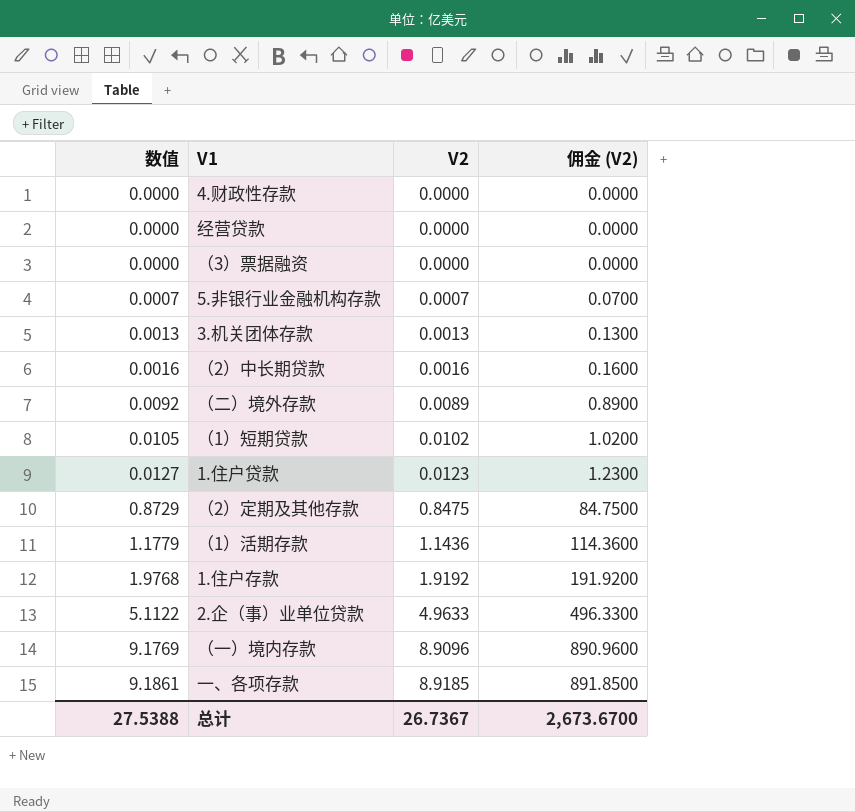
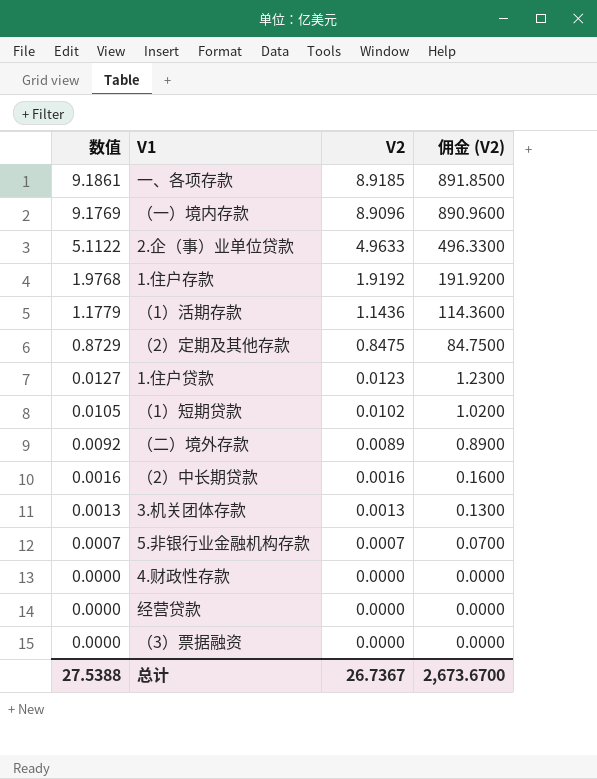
row order: 数值 ascending -> 数值 descending

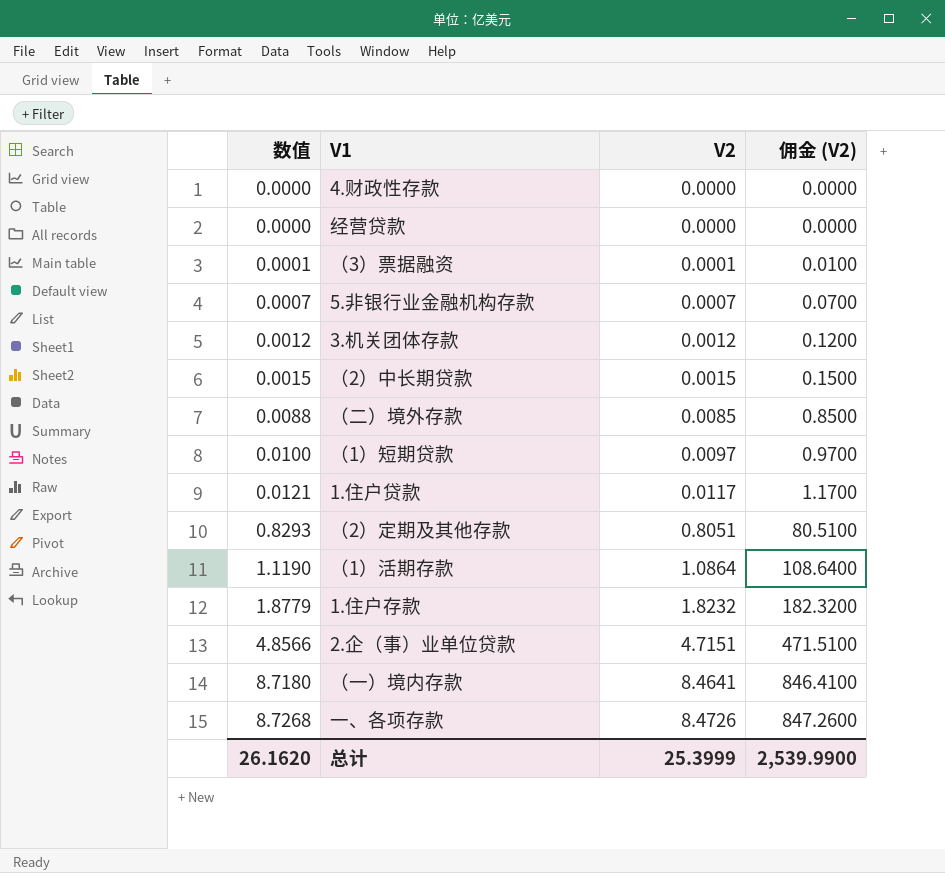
row order: 数值 descending -> 数值 ascending
（3）票据融资 | 数值: 0.0000 -> 0.0001
（3）票据融资 | V2: 0.0000 -> 0.0001
（3）票据融资 | 佣金 (V2): 0.0000 -> 0.0100
3.机关团体存款 | 数值: 0.0013 -> 0.0012
3.机关团体存款 | V2: 0.0013 -> 0.0012
3.机关团体存款 | 佣金 (V2): 0.1300 -> 0.1200
（2）中长期贷款 | 数值: 0.0016 -> 0.0015
（2）中长期贷款 | V2: 0.0016 -> 0.0015
（2）中长期贷款 | 佣金 (V2): 0.1600 -> 0.1500
（二）境外存款 | 数值: 0.0092 -> 0.0088
（二）境外存款 | V2: 0.0089 -> 0.0085
（二）境外存款 | 佣金 (V2): 0.8900 -> 0.8500
（1）短期贷款 | 数值: 0.0105 -> 0.0100
（1）短期贷款 | V2: 0.0102 -> 0.0097
（1）短期贷款 | 佣金 (V2): 1.0200 -> 0.9700
1.住户贷款 | 数值: 0.0127 -> 0.0121
1.住户贷款 | V2: 0.0123 -> 0.0117
1.住户贷款 | 佣金 (V2): 1.2300 -> 1.1700
（2）定期及其他存款 | 数值: 0.8729 -> 0.8293
（2）定期及其他存款 | V2: 0.8475 -> 0.8051
（2）定期及其他存款 | 佣金 (V2): 84.7500 -> 80.5100
（1）活期存款 | 数值: 1.1779 -> 1.1190
（1）活期存款 | V2: 1.1436 -> 1.0864
（1）活期存款 | 佣金 (V2): 114.3600 -> 108.6400
1.住户存款 | 数值: 1.9768 -> 1.8779
1.住户存款 | V2: 1.9192 -> 1.8232
1.住户存款 | 佣金 (V2): 191.9200 -> 182.3200
2.企（事）业单位贷款 | 数值: 5.1122 -> 4.8566
2.企（事）业单位贷款 | V2: 4.9633 -> 4.7151
2.企（事）业单位贷款 | 佣金 (V2): 496.3300 -> 471.5100
（一）境内存款 | 数值: 9.1769 -> 8.7180
（一）境内存款 | V2: 8.9096 -> 8.4641
（一）境内存款 | 佣金 (V2): 890.9600 -> 846.4100
一、各项存款 | 数值: 9.1861 -> 8.7268
一、各项存款 | V2: 8.9185 -> 8.4726
一、各项存款 | 佣金 (V2): 891.8500 -> 847.2600
总计 | 数值: 27.5388 -> 26.1620
总计 | V2: 26.7367 -> 25.3999
总计 | 佣金 (V2): 2,673.6700 -> 2,539.9900

